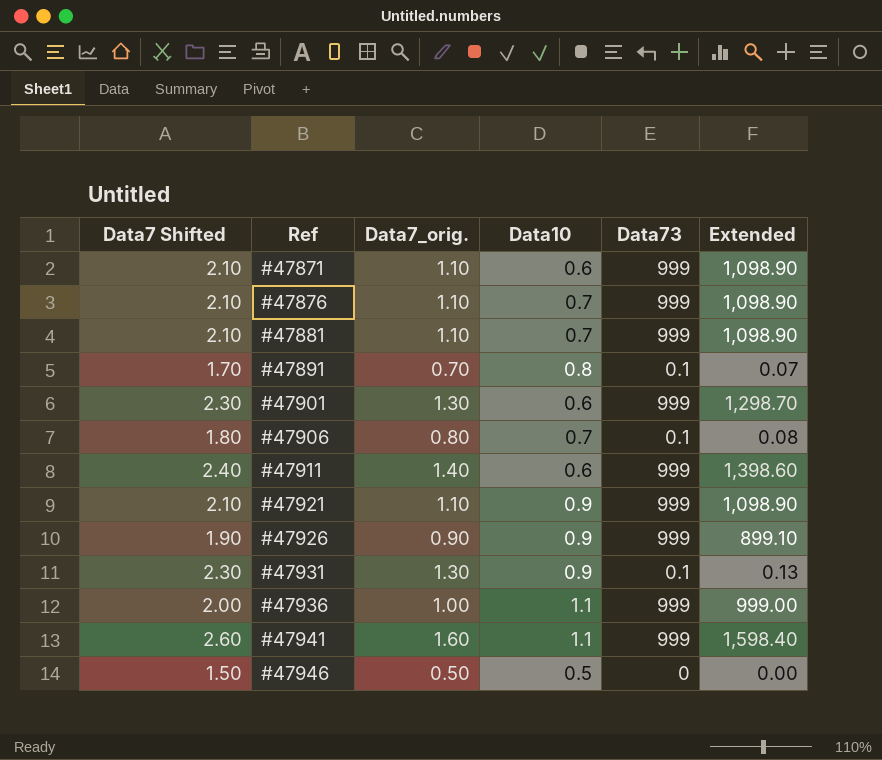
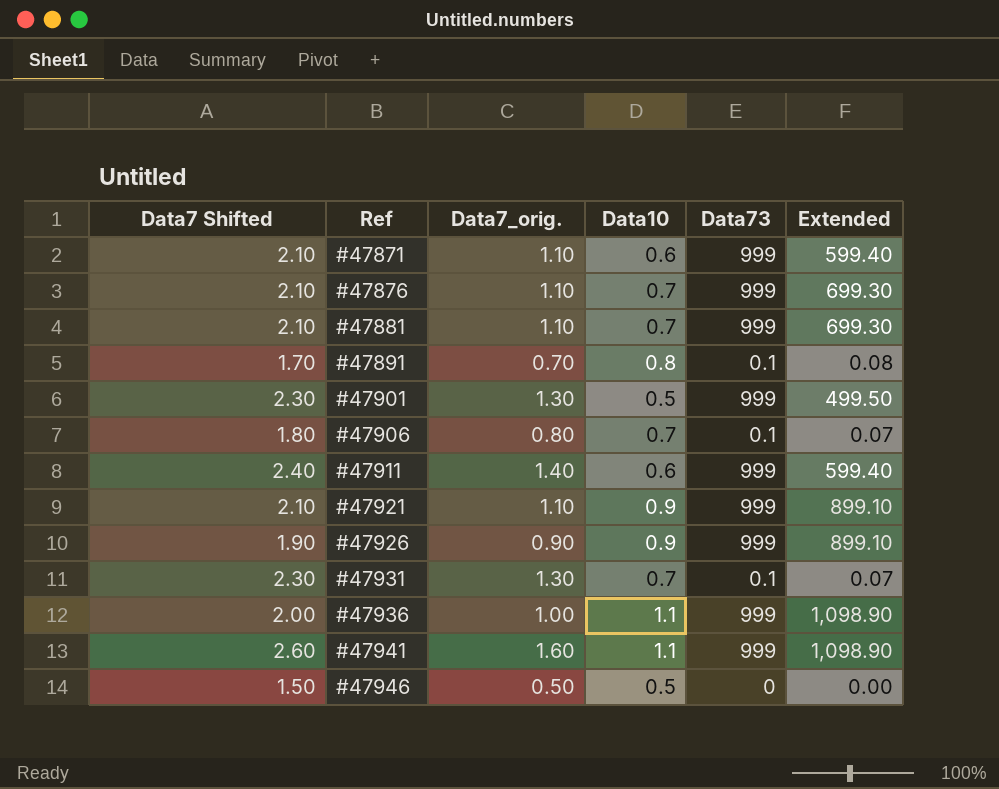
column Extended | formula: [Data7_orig.] * [Data73] -> [Data10] * [Data73]
#47901 | Data10: 0.6 -> 0.5
#47931 | Data10: 0.9 -> 0.7

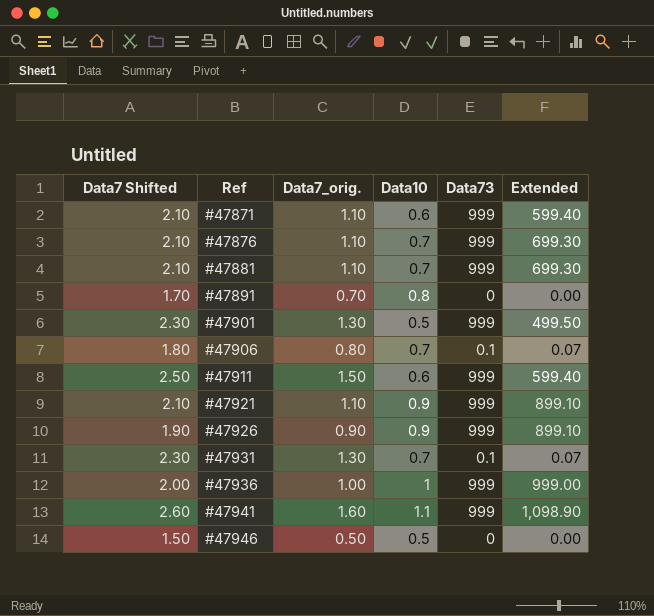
#47891 | Data73: 0.1 -> 0
#47891 | Extended: 0.08 -> 0.00
#47911 | Data7 Shifted: 2.40 -> 2.50
#47911 | Data7_orig.: 1.40 -> 1.50
#47936 | Data10: 1.1 -> 1
#47936 | Extended: 1,098.90 -> 999.00

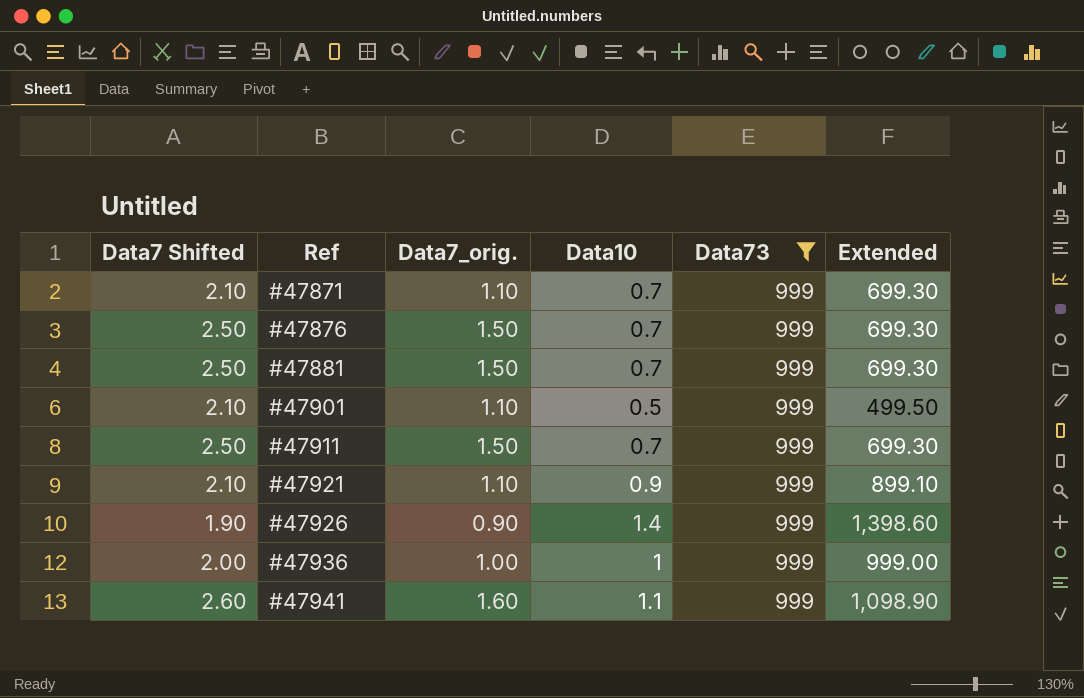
filter: none -> Data73 = 999
#47871 | Data10: 0.6 -> 0.7
#47871 | Extended: 599.40 -> 699.30
#47876 | Data7 Shifted: 2.10 -> 2.50
#47876 | Data7_orig.: 1.10 -> 1.50
#47881 | Data7 Shifted: 2.10 -> 2.50
#47881 | Data7_orig.: 1.10 -> 1.50
#47901 | Data7 Shifted: 2.30 -> 2.10
#47901 | Data7_orig.: 1.30 -> 1.10
#47911 | Data10: 0.6 -> 0.7
#47911 | Extended: 599.40 -> 699.30
#47926 | Data10: 0.9 -> 1.4
#47926 | Extended: 899.10 -> 1,398.60

